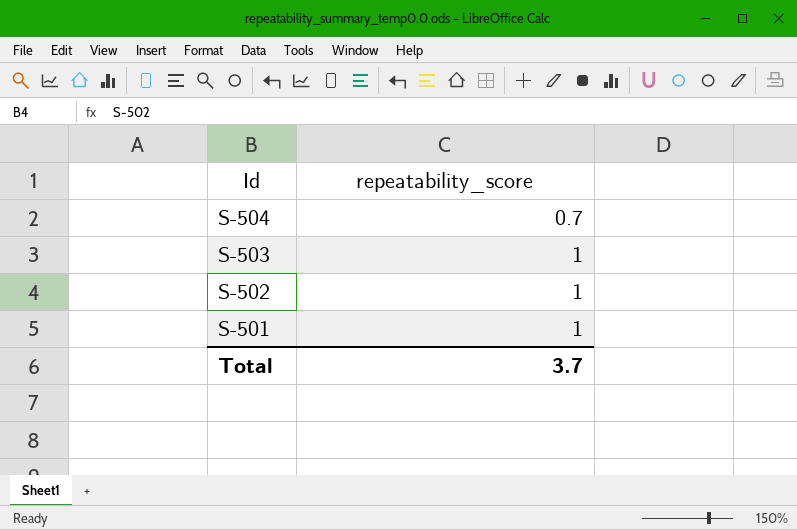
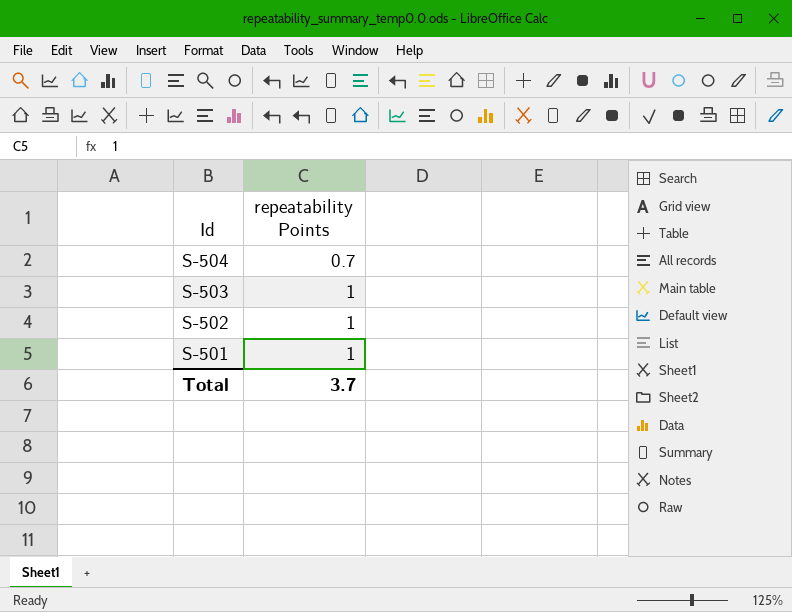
column name: repeatability_score -> repeatability Points

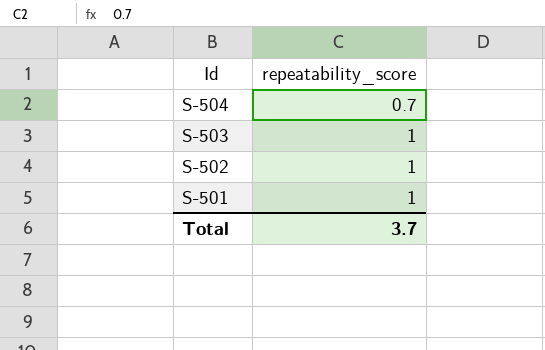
column name: repeatability Points -> repeatability_score

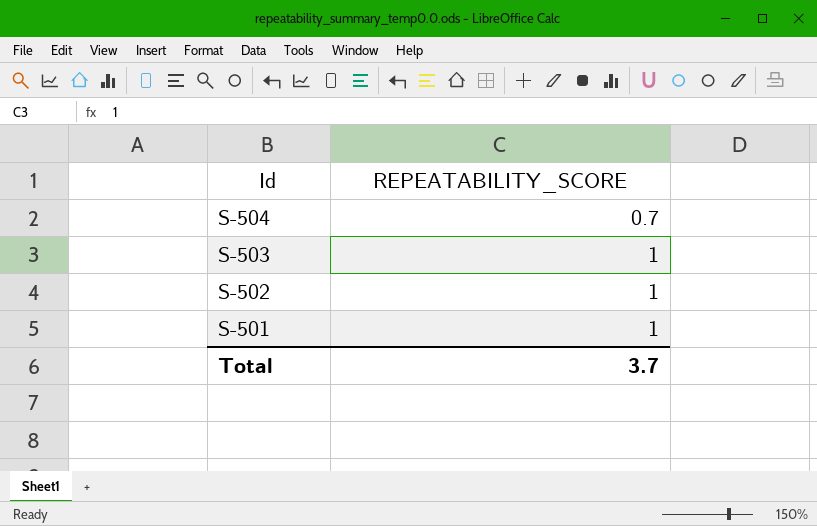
column name: repeatability_score -> REPEATABILITY_SCORE

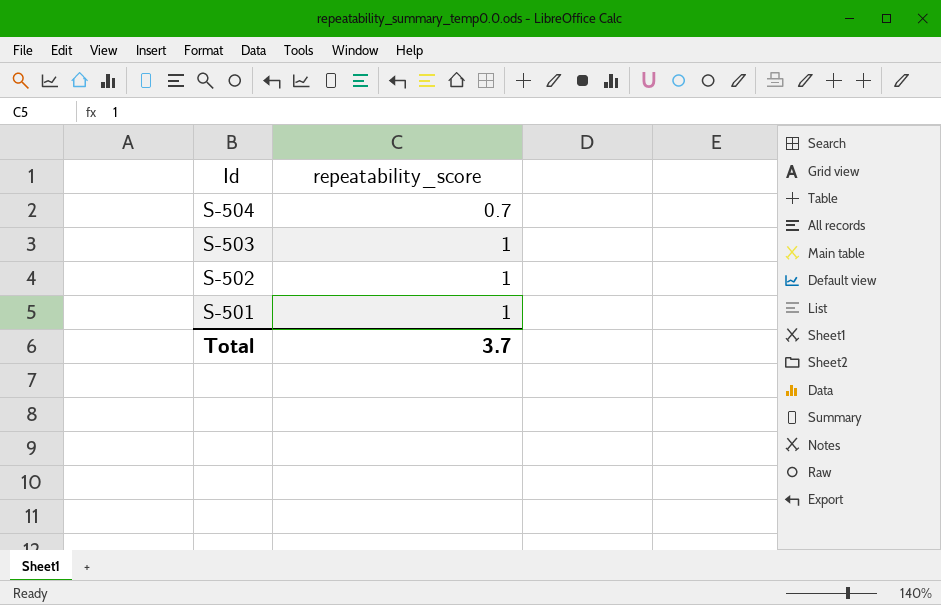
column name: REPEATABILITY_SCORE -> repeatability_score

